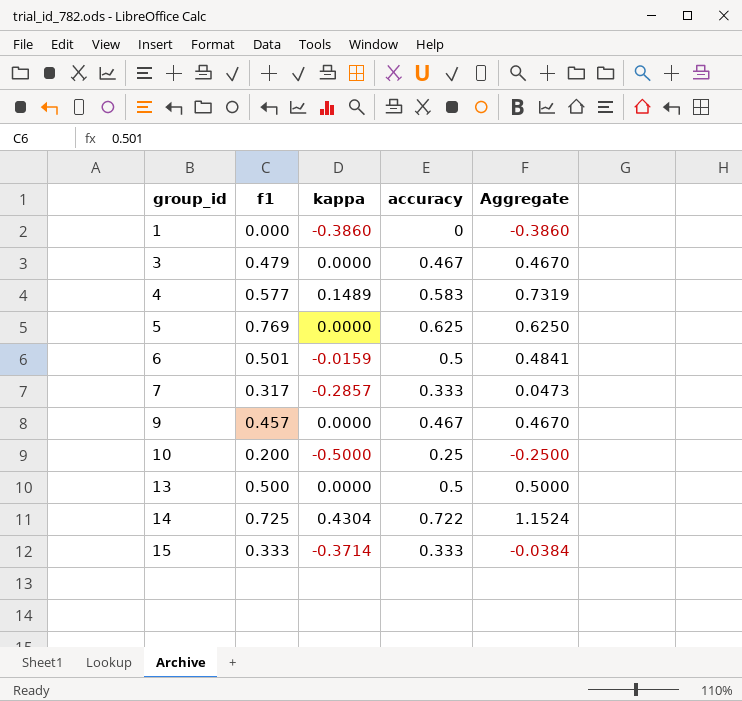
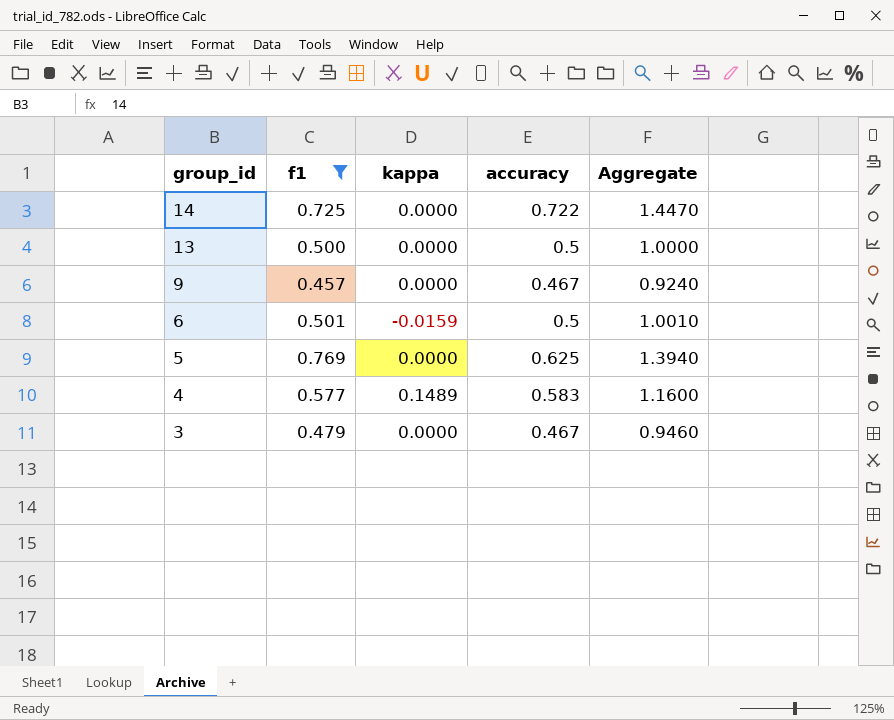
filter: none -> f1 >= 0.457
row order: group_id ascending -> group_id descending
column Aggregate | formula: [kappa] + [accuracy] -> [f1] + [accuracy]
14 | kappa: 0.4304 -> 0.0000

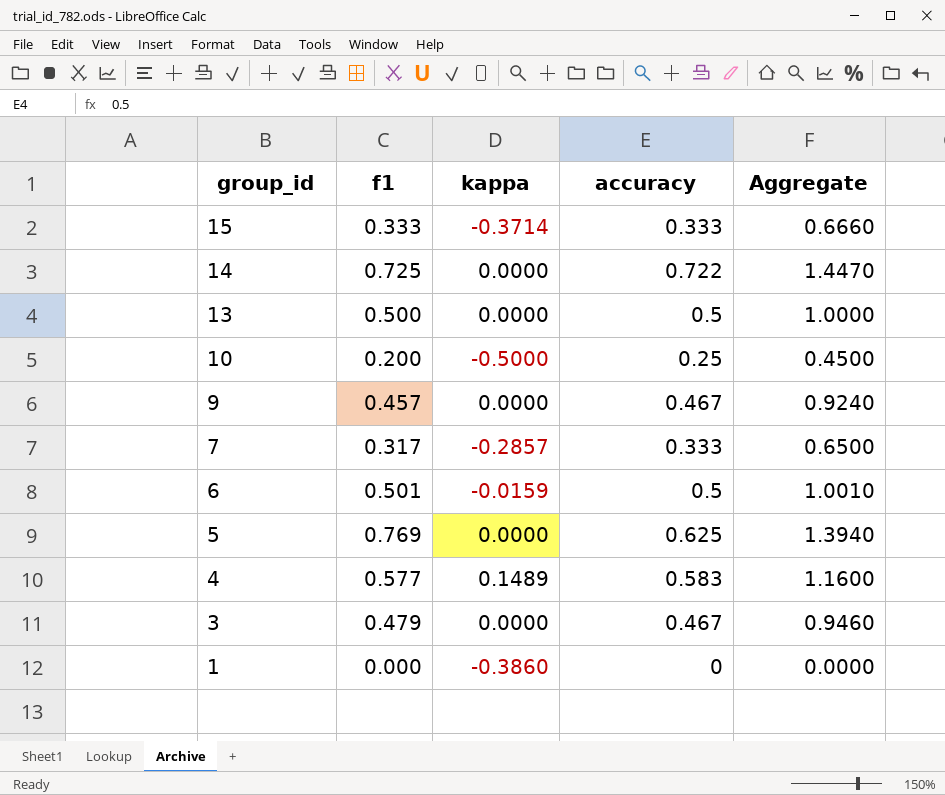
filter: f1 >= 0.457 -> none

